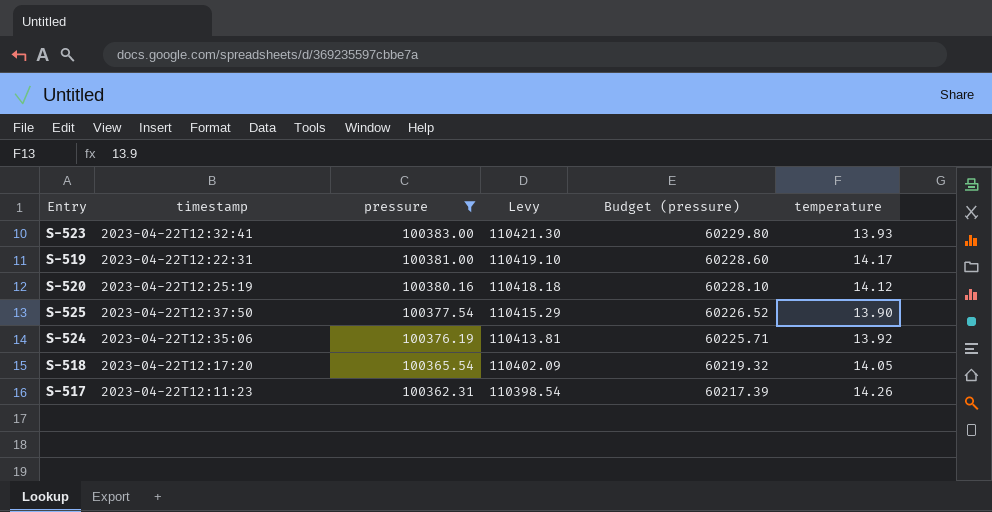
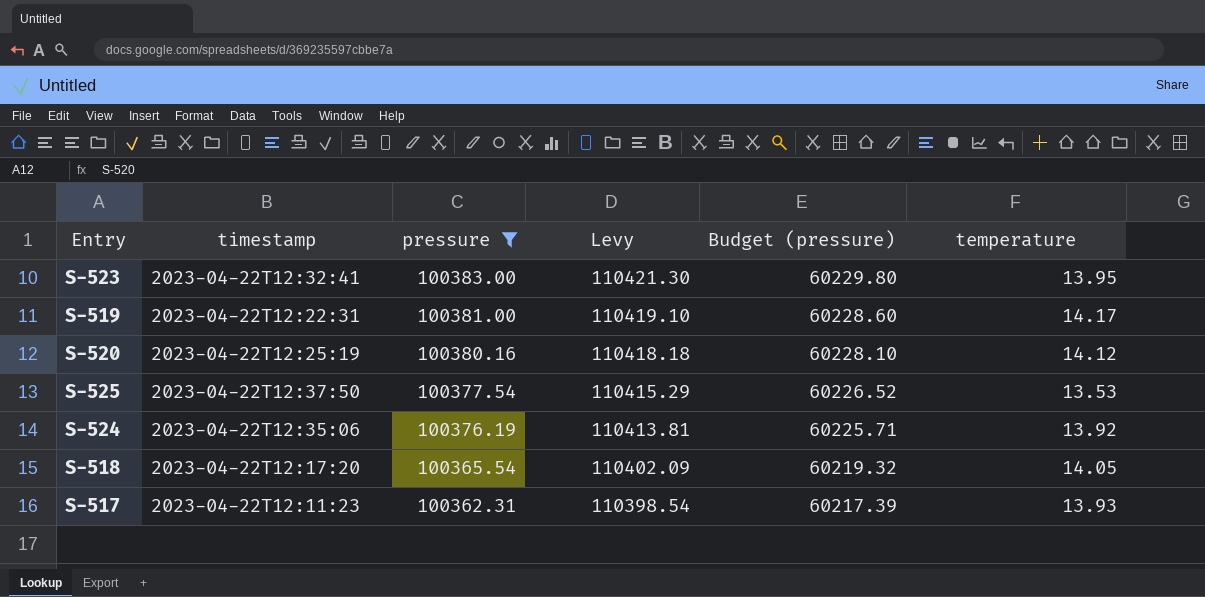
S-523 | temperature: 13.93 -> 13.95
S-525 | temperature: 13.90 -> 13.53
S-517 | temperature: 14.26 -> 13.93

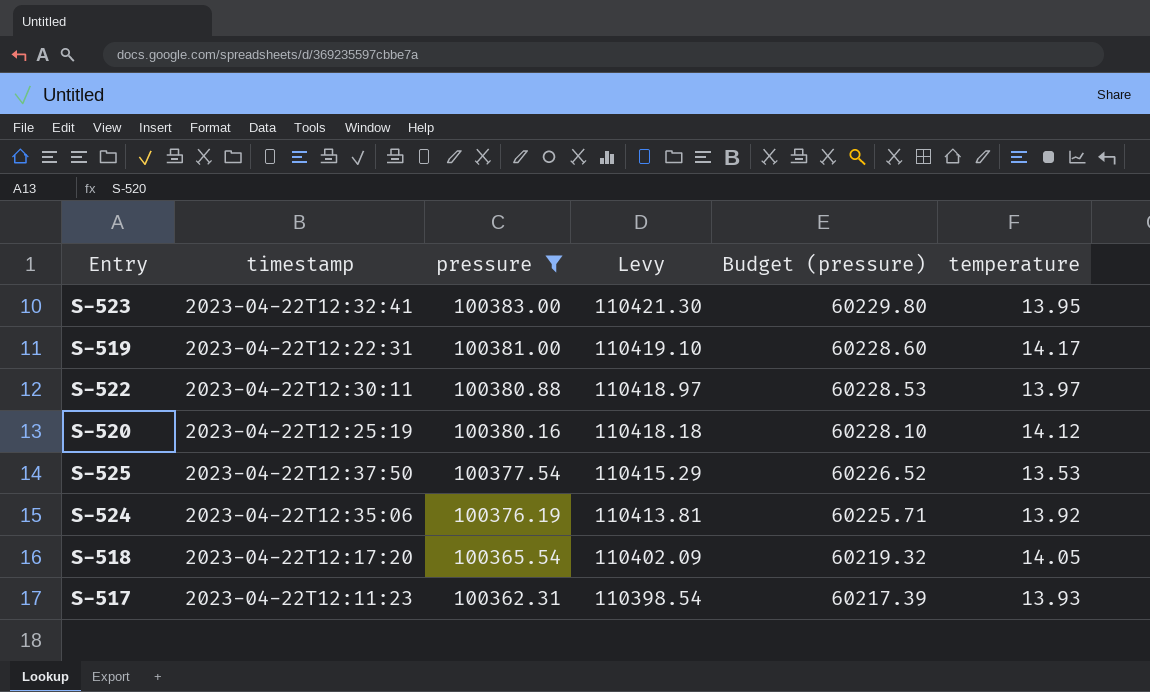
row S-522: none -> 2023-04-22T12:30:11 | 100380.88 | 110418.97 | 60228.53 | 13.97

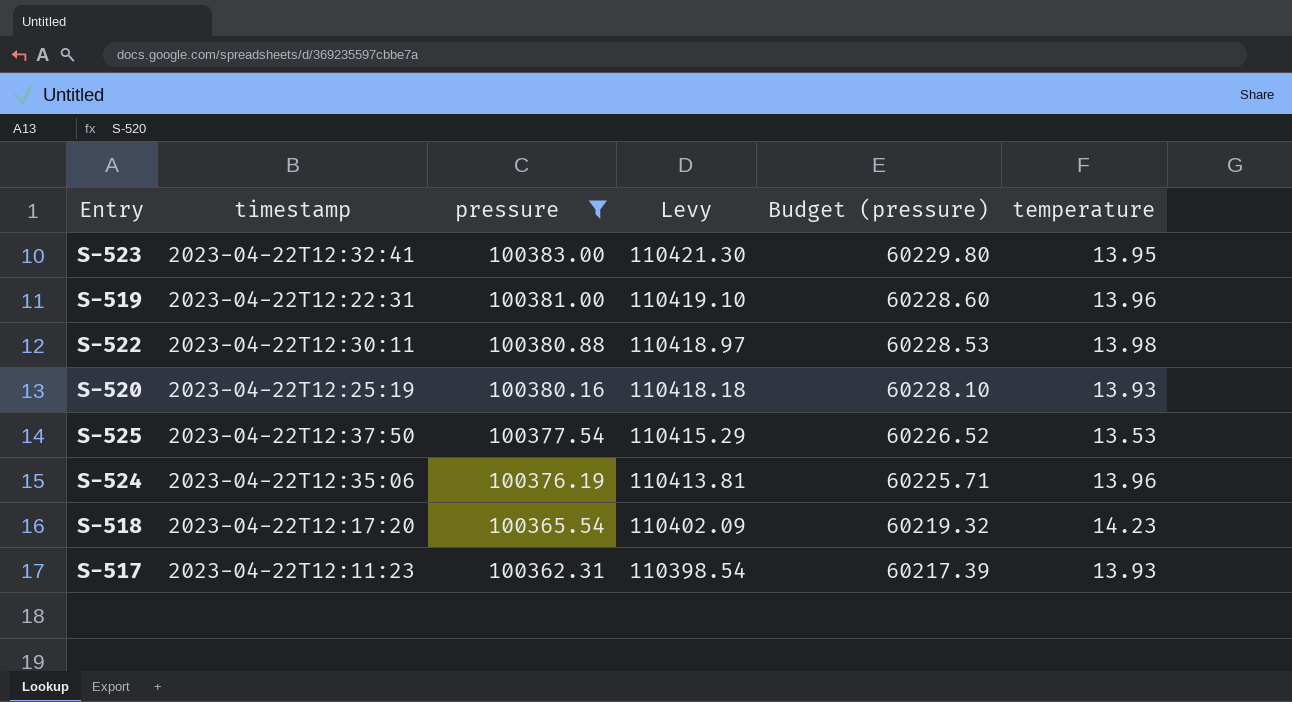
S-519 | temperature: 14.17 -> 13.96
S-522 | temperature: 13.97 -> 13.98
S-520 | temperature: 14.12 -> 13.93
S-524 | temperature: 13.92 -> 13.96
S-518 | temperature: 14.05 -> 14.23

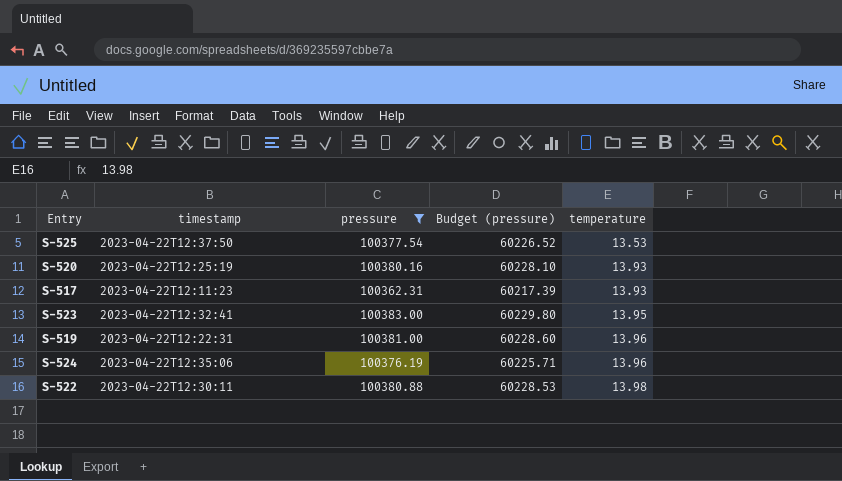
row order: pressure descending -> temperature ascending
column Levy | formula: [pressure] * 1.1 -> none
row S-518: 2023-04-22T12:17:20 | 100365.54 | 110402.09 | 60219.32 | 14.23 -> none

